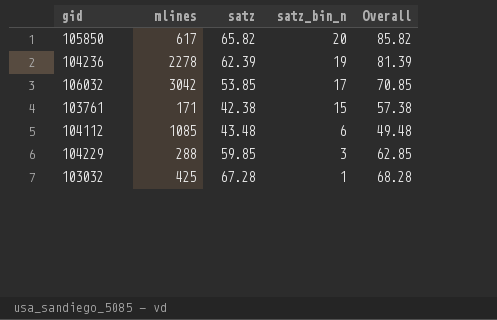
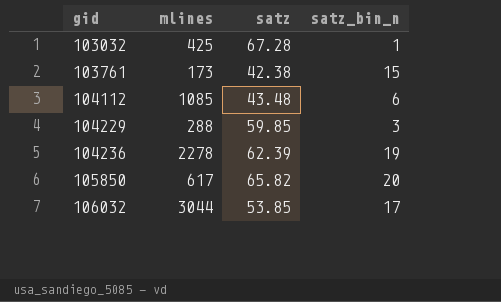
row order: satz_bin_n descending -> gid ascending
column Overall | formula: [satz] + [satz_bin_n] -> none
103761 | mlines: 171 -> 173
106032 | mlines: 3042 -> 3044

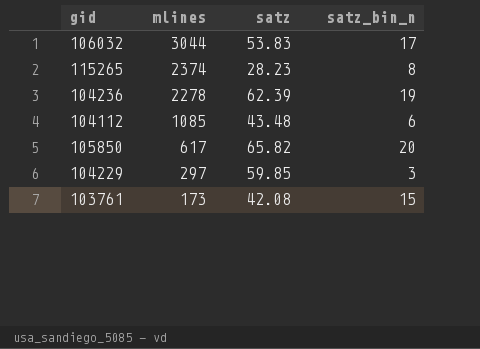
row order: gid ascending -> mlines descending
row 103032: 425 | 67.28 | 1 -> none
106032 | satz: 53.85 -> 53.83
row 115265: none -> 2374 | 28.23 | 8
104229 | mlines: 288 -> 297
103761 | satz: 42.38 -> 42.08

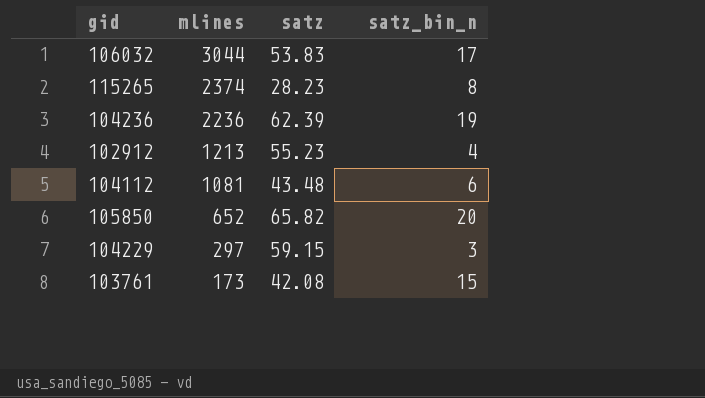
104236 | mlines: 2278 -> 2236
row 102912: none -> 1213 | 55.23 | 4
104112 | mlines: 1085 -> 1081
105850 | mlines: 617 -> 652
104229 | satz: 59.85 -> 59.15

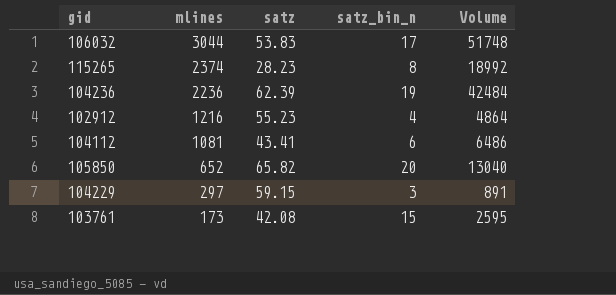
column Volume | formula: none -> [mlines] * [satz_bin_n]
102912 | mlines: 1213 -> 1216
104112 | satz: 43.48 -> 43.41

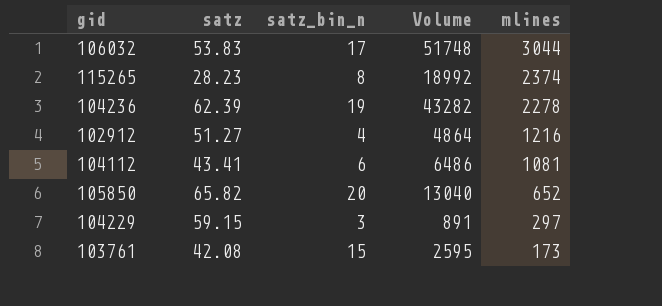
column mlines | position: 2 -> 5
104236 | Volume: 42484 -> 43282
104236 | mlines: 2236 -> 2278
102912 | satz: 55.23 -> 51.27

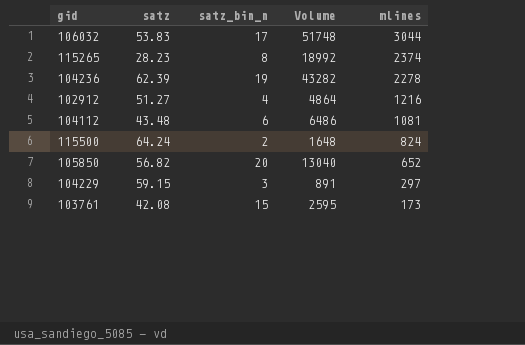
104112 | satz: 43.41 -> 43.48
row 115500: none -> 64.24 | 2 | 1648 | 824
105850 | satz: 65.82 -> 56.82

